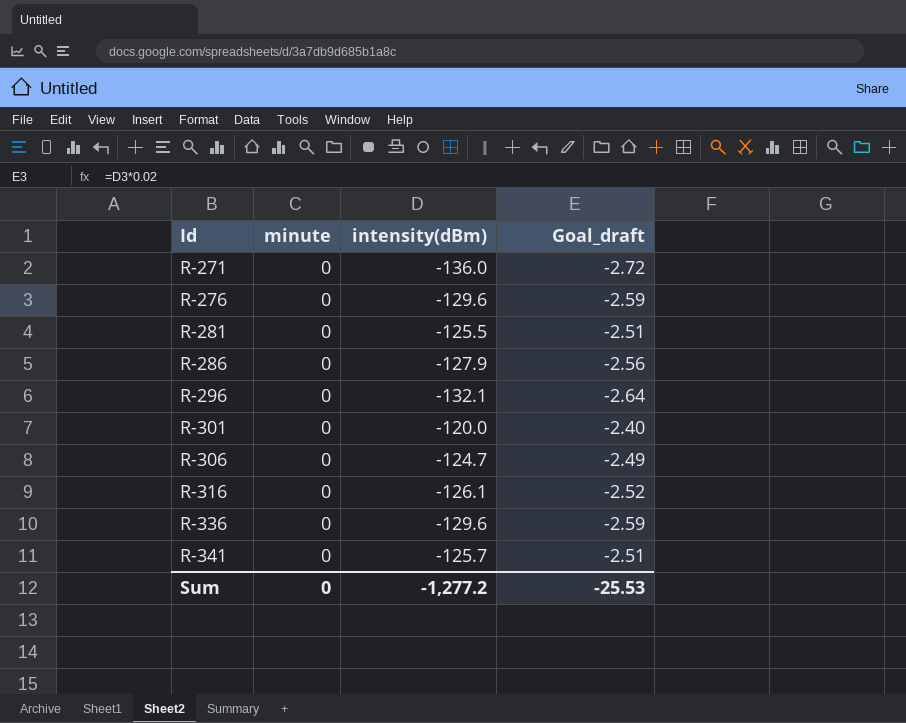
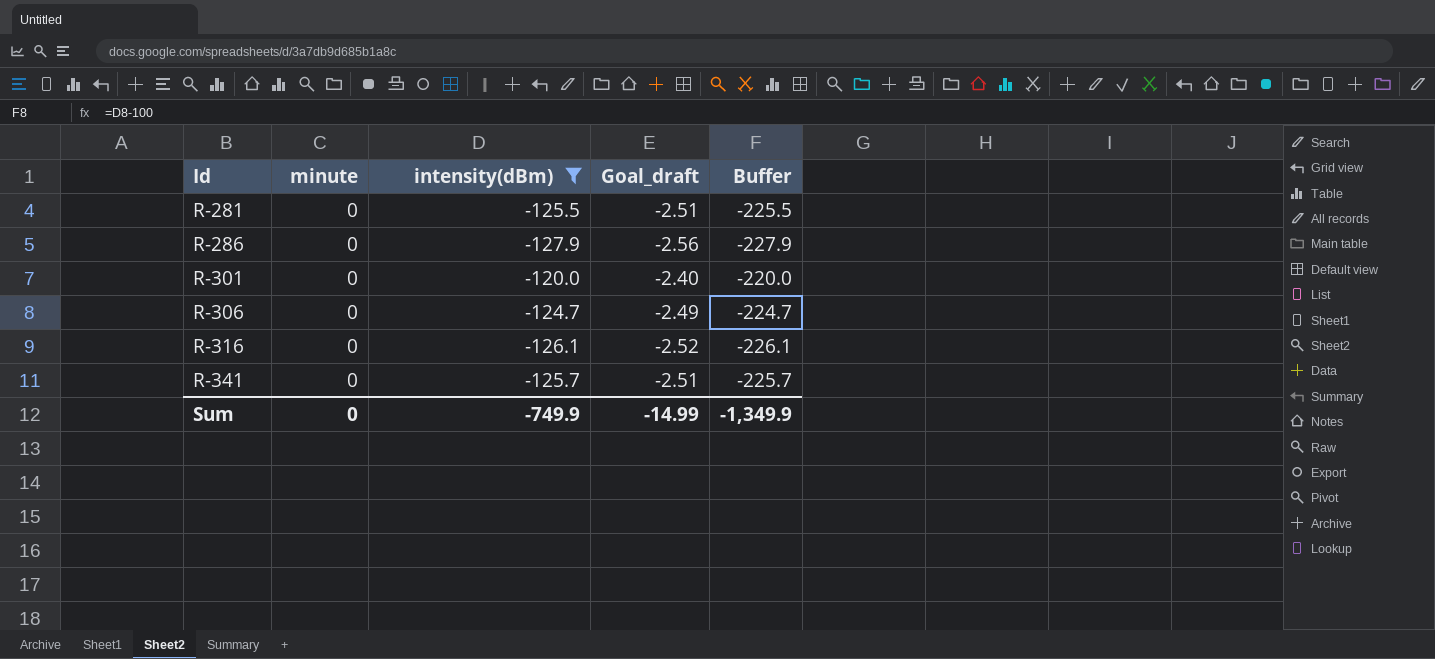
filter: none -> intensity(dBm) >= -127.9
column Buffer | formula: none -> [intensity(dBm)] - 100
Sum | intensity(dBm): -1,277.2 -> -749.9
Sum | Goal_draft: -25.53 -> -14.99

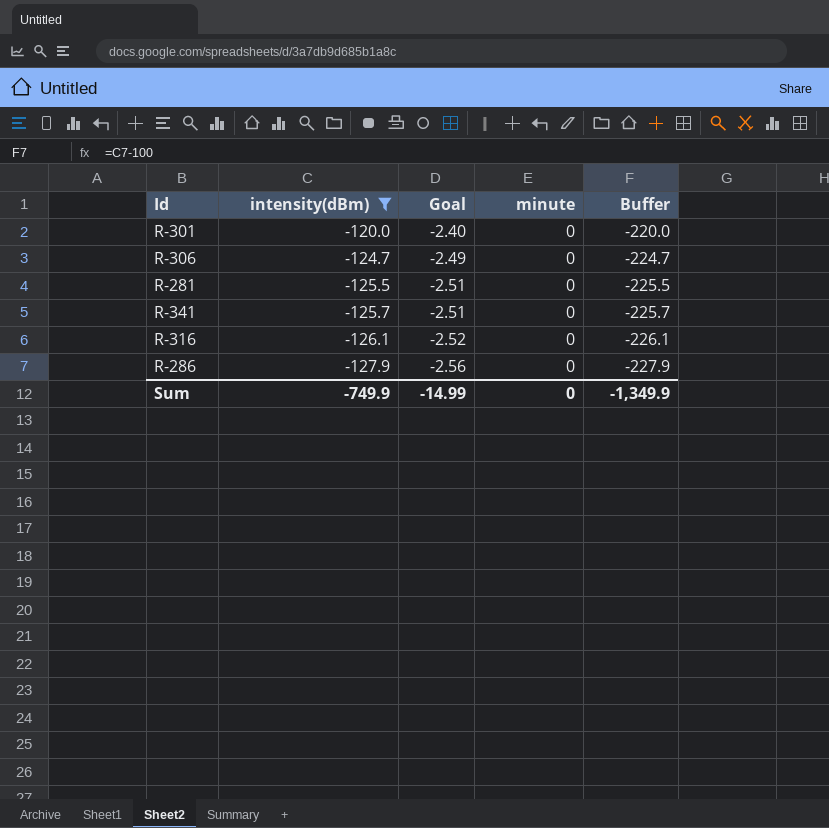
row order: Id ascending -> intensity(dBm) descending
column name: Goal_draft -> Goal
column minute | position: 2 -> 4

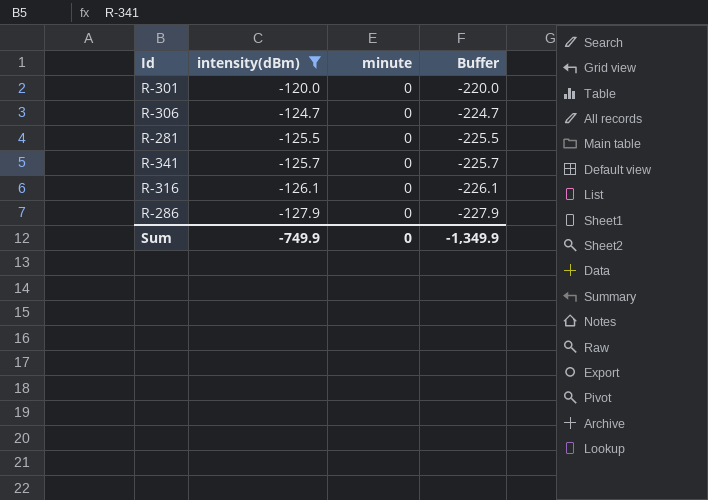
column Goal | formula: [intensity(dBm)] * 0.02 -> none

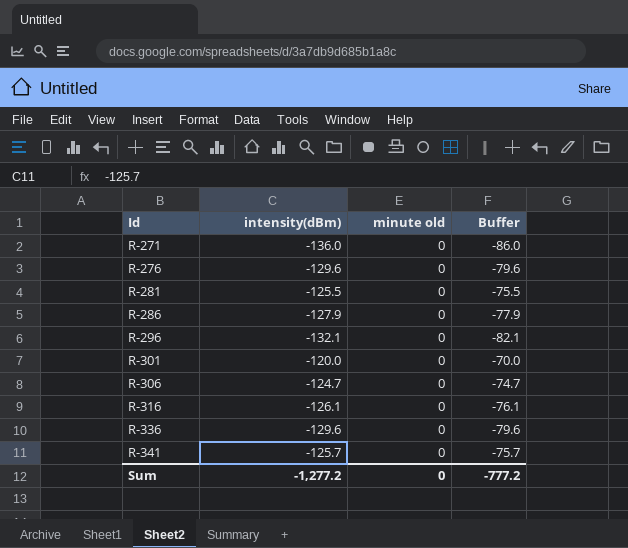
filter: intensity(dBm) >= -127.9 -> none
row order: intensity(dBm) descending -> Id ascending
column name: minute -> minute old
column Buffer | formula: [intensity(dBm)] - 100 -> [intensity(dBm)] + 50
Sum | intensity(dBm): -749.9 -> -1,277.2
Sum | Buffer: -1,349.9 -> -777.2

